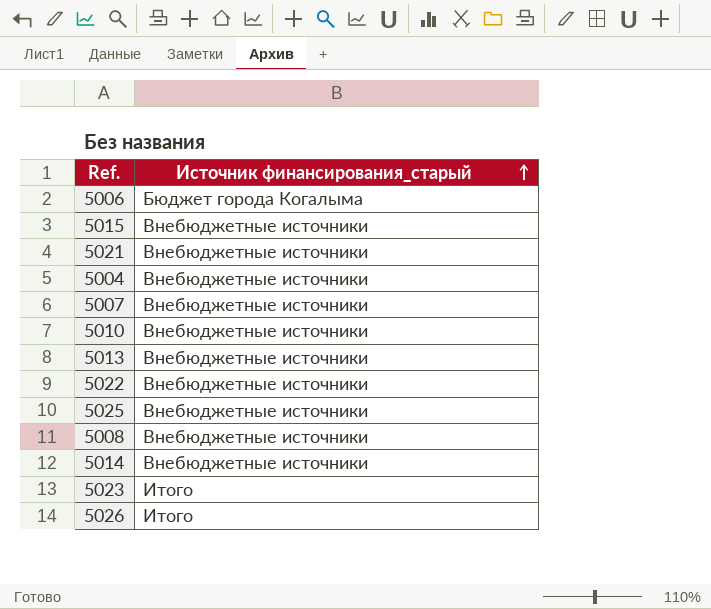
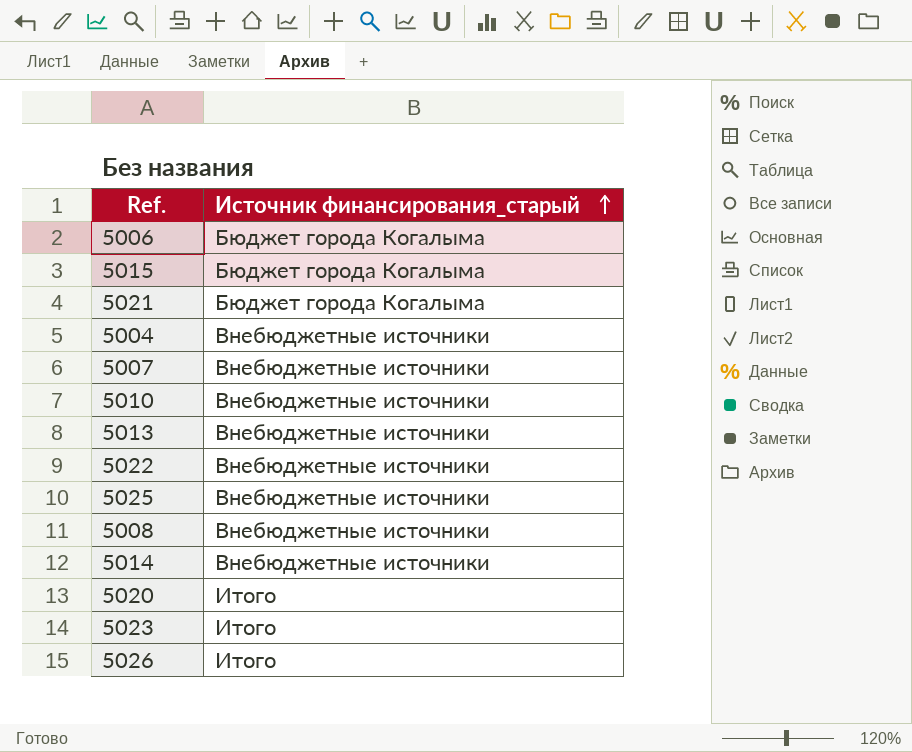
5015 | Источник финансирования_старый: Внебюджетные источники -> Бюджет города Когалыма
5021 | Источник финансирования_старый: Внебюджетные источники -> Бюджет города Когалыма
row 5020: none -> Итого

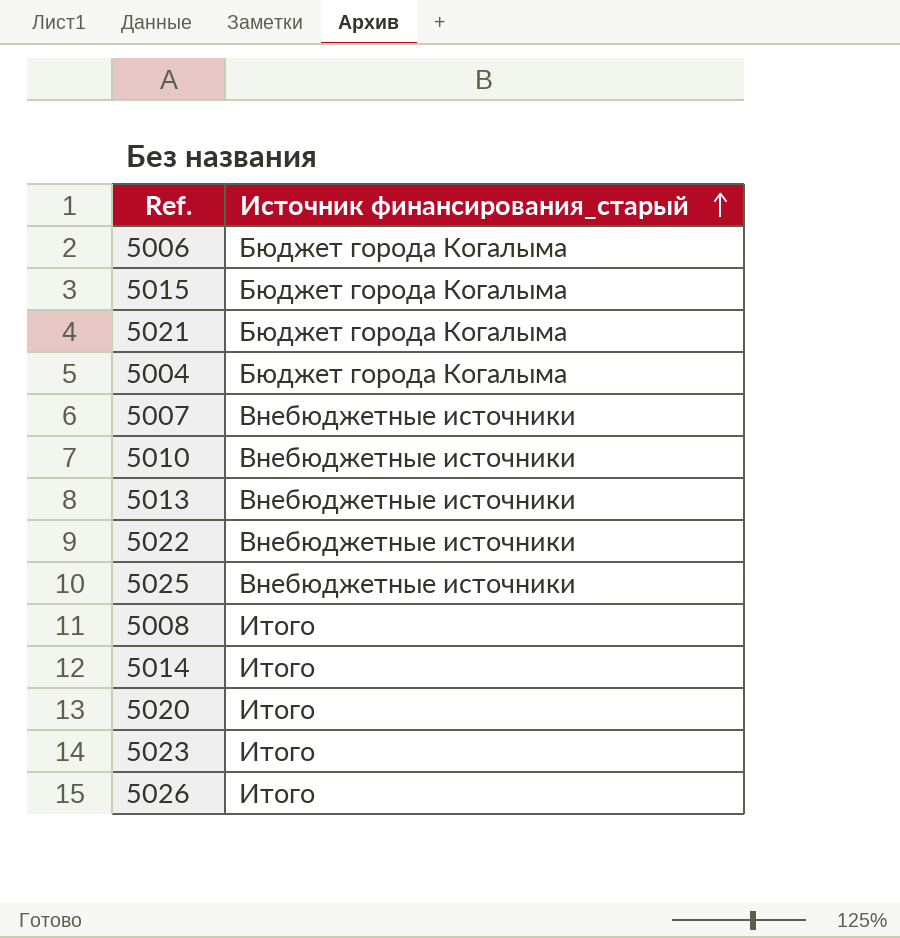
5004 | Источник финансирования_старый: Внебюджетные источники -> Бюджет города Когалыма
5008 | Источник финансирования_старый: Внебюджетные источники -> Итого
5014 | Источник финансирования_старый: Внебюджетные источники -> Итого

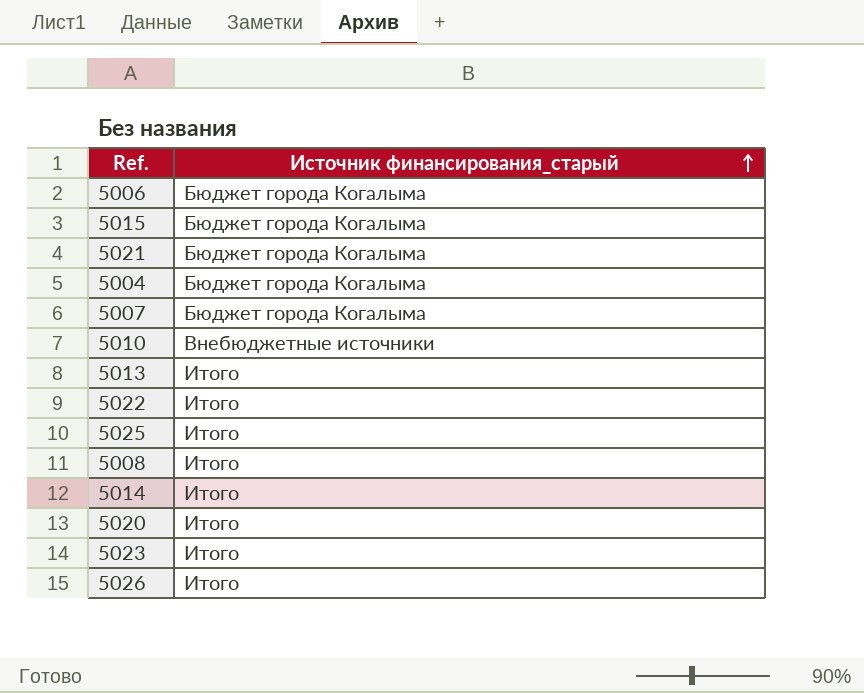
5007 | Источник финансирования_старый: Внебюджетные источники -> Бюджет города Когалыма
5013 | Источник финансирования_старый: Внебюджетные источники -> Итого
5022 | Источник финансирования_старый: Внебюджетные источники -> Итого
5025 | Источник финансирования_старый: Внебюджетные источники -> Итого

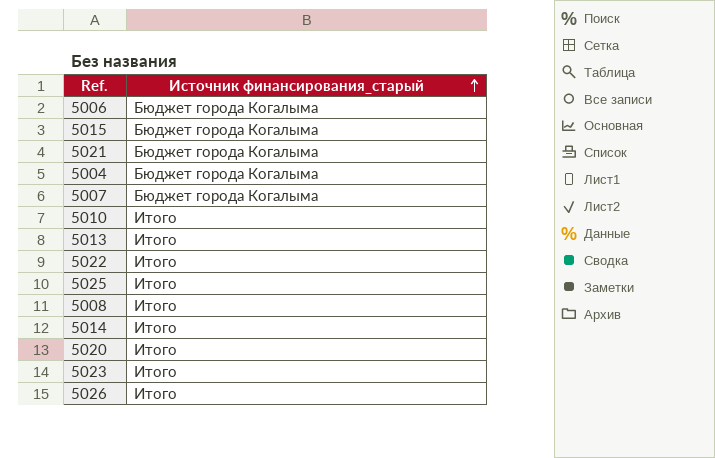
5010 | Источник финансирования_старый: Внебюджетные источники -> Итого

